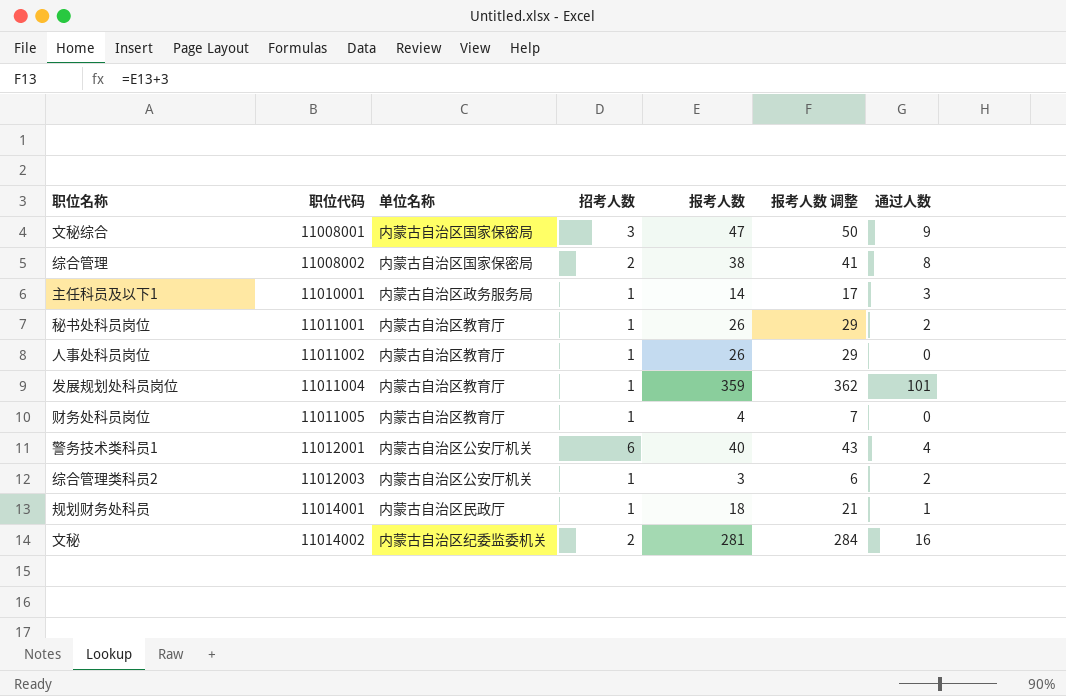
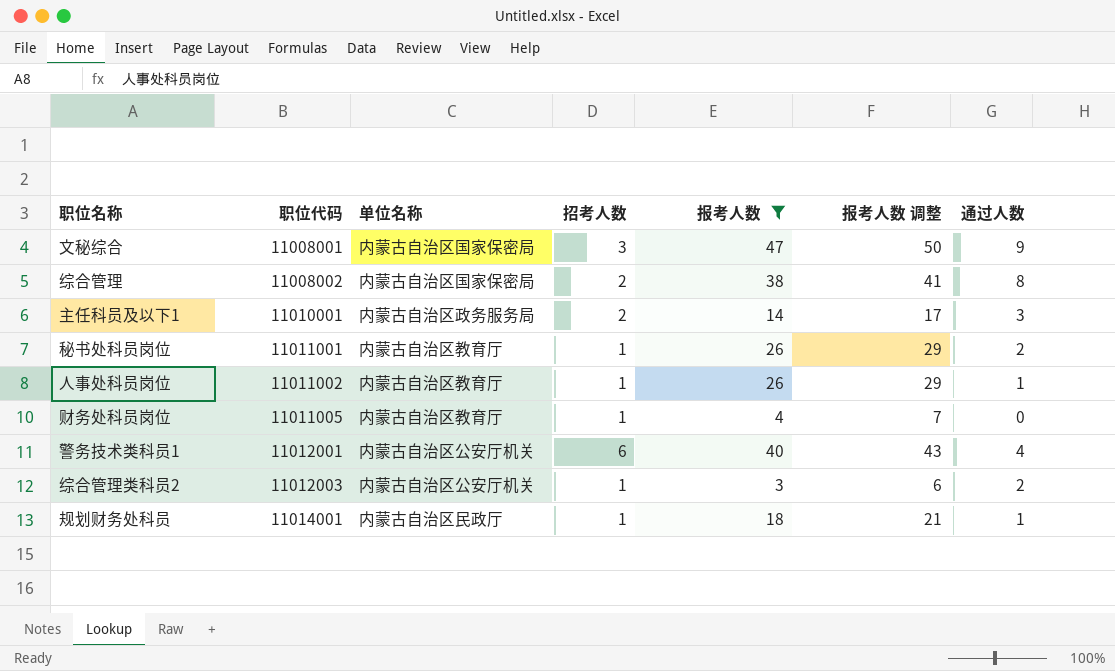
filter: none -> 报考人数 <= 47
主任科员及以下1 | 招考人数: 1 -> 2
人事处科员岗位 | 通过人数: 0 -> 1

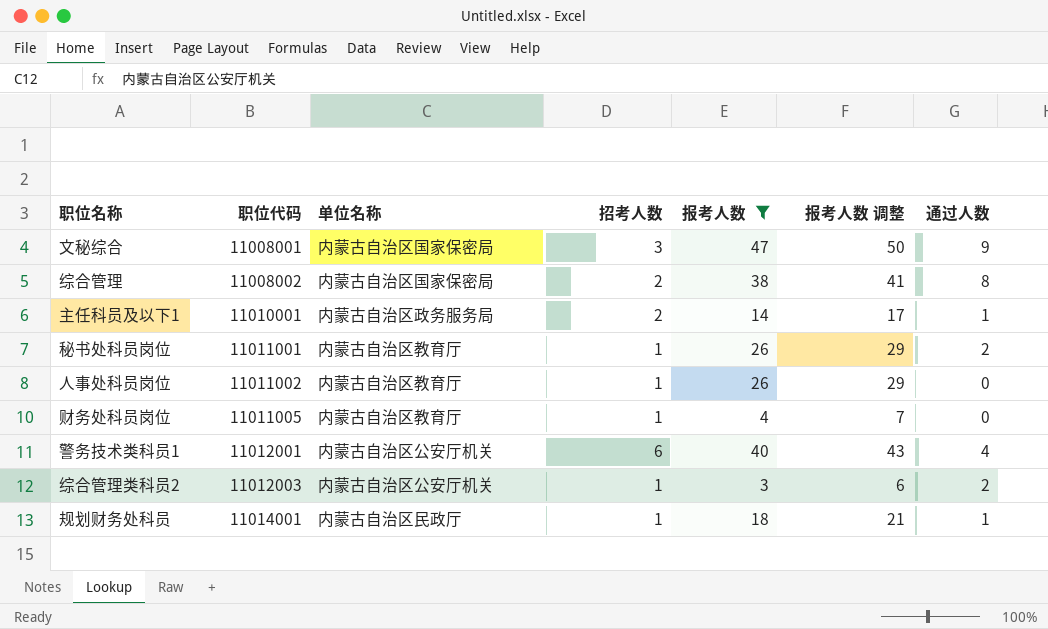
主任科员及以下1 | 通过人数: 3 -> 1
人事处科员岗位 | 通过人数: 1 -> 0

